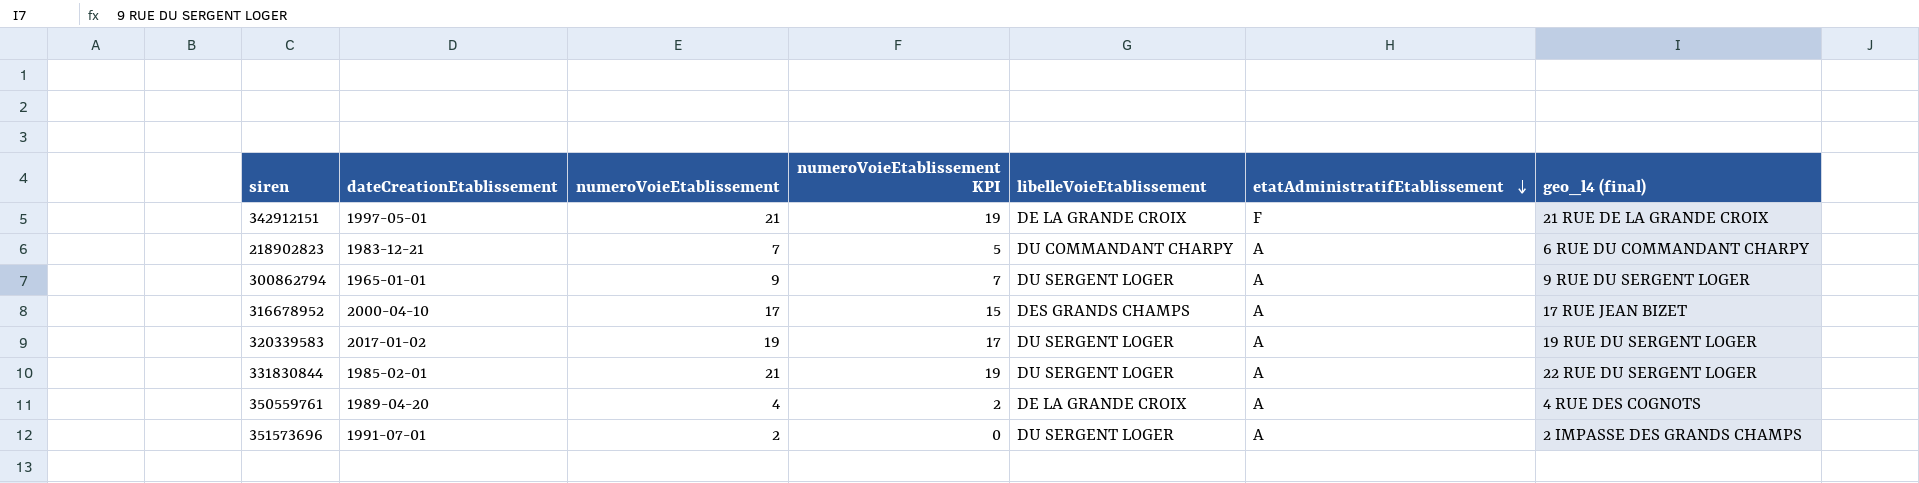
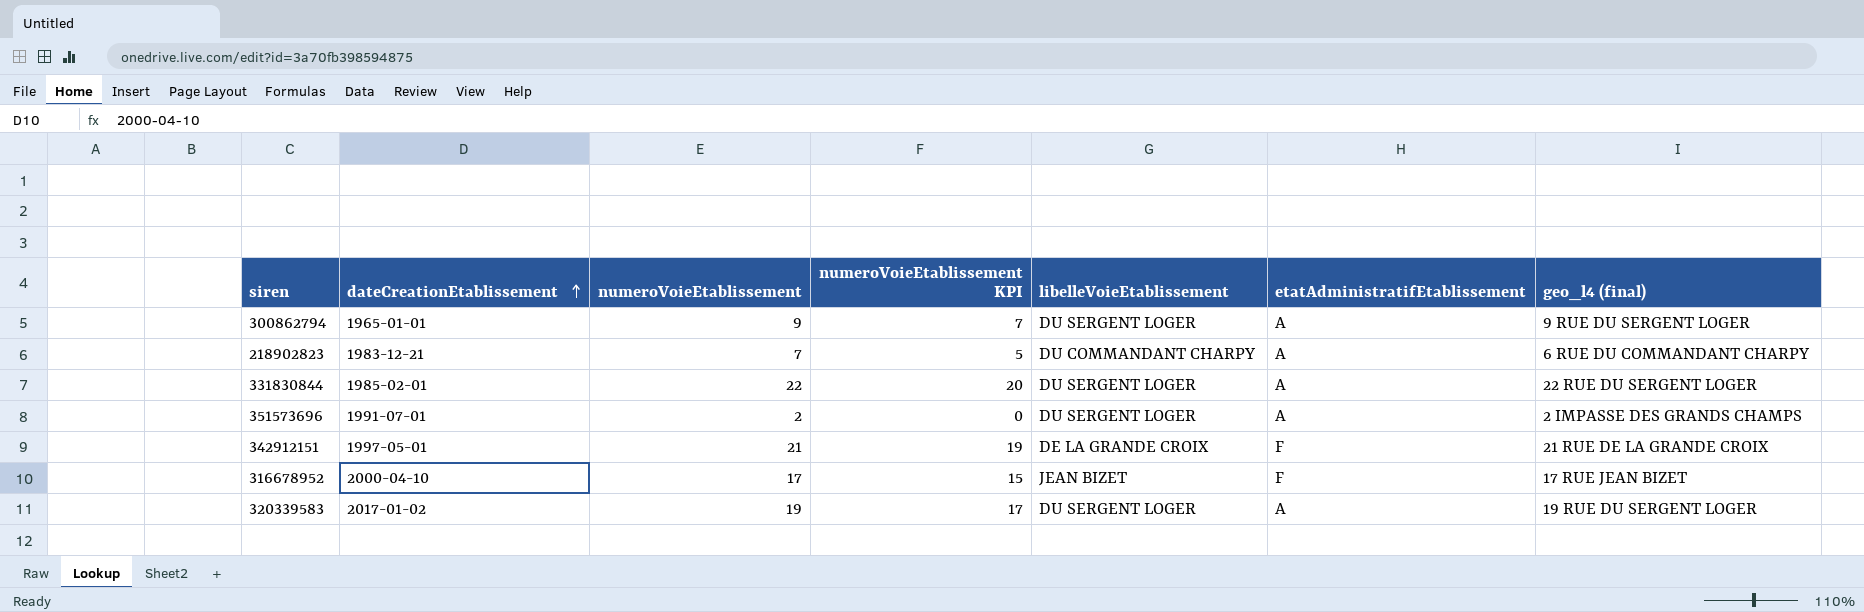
row order: etatAdministratifEtablissement descending -> dateCreationEtablissement ascending
row 350559761: 1989-04-20 | 4 | 2 | DE LA GRANDE CROIX | A | 4 RUE DES COGNOTS -> none
331830844 | numeroVoieEtablissement: 21 -> 22
331830844 | numeroVoieEtablissement KPI: 19 -> 20
316678952 | libelleVoieEtablissement: DES GRANDS CHAMPS -> JEAN BIZET
316678952 | etatAdministratifEtablissement: A -> F

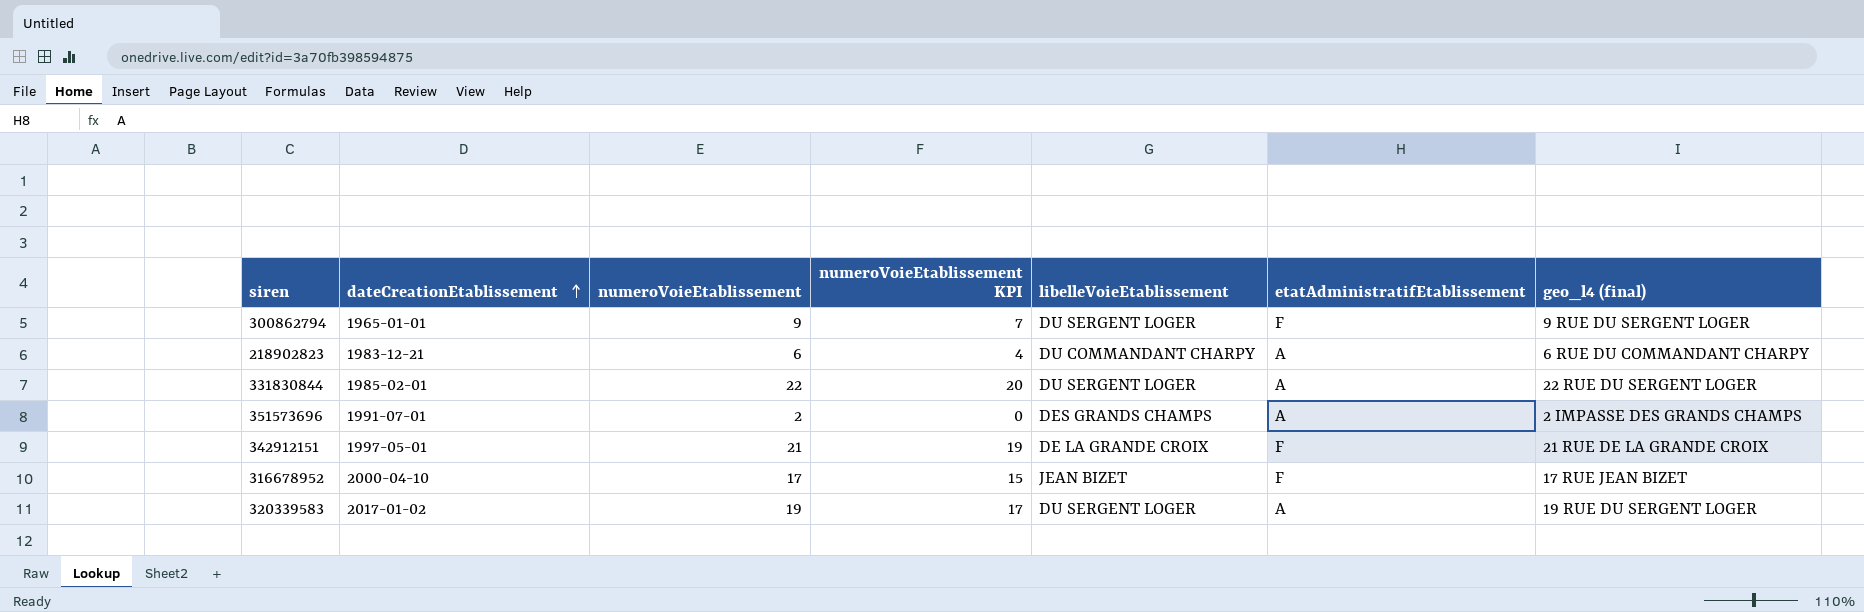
300862794 | etatAdministratifEtablissement: A -> F
218902823 | numeroVoieEtablissement: 7 -> 6
218902823 | numeroVoieEtablissement KPI: 5 -> 4
351573696 | libelleVoieEtablissement: DU SERGENT LOGER -> DES GRANDS CHAMPS

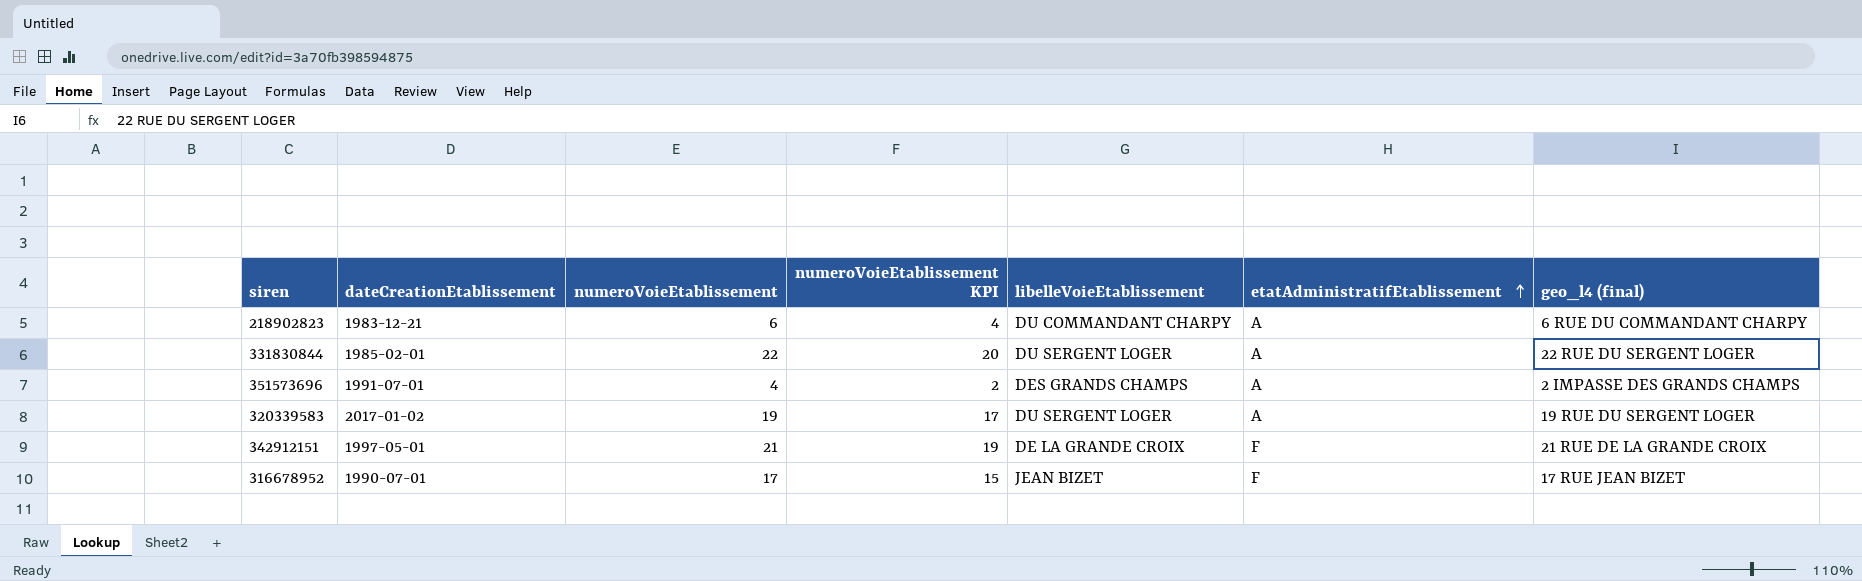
row order: dateCreationEtablissement ascending -> etatAdministratifEtablissement ascending
row 300862794: 1965-01-01 | 9 | 7 | DU SERGENT LOGER | F | 9 RUE DU SERGENT LOGER -> none
351573696 | numeroVoieEtablissement: 2 -> 4
351573696 | numeroVoieEtablissement KPI: 0 -> 2
316678952 | dateCreationEtablissement: 2000-04-10 -> 1990-07-01

